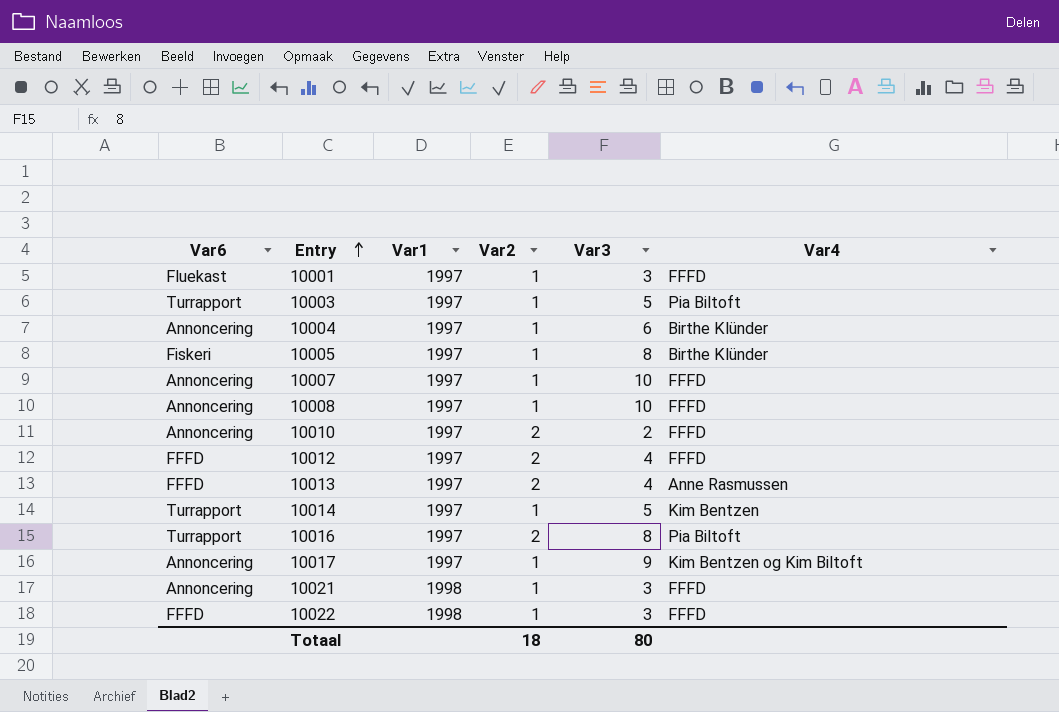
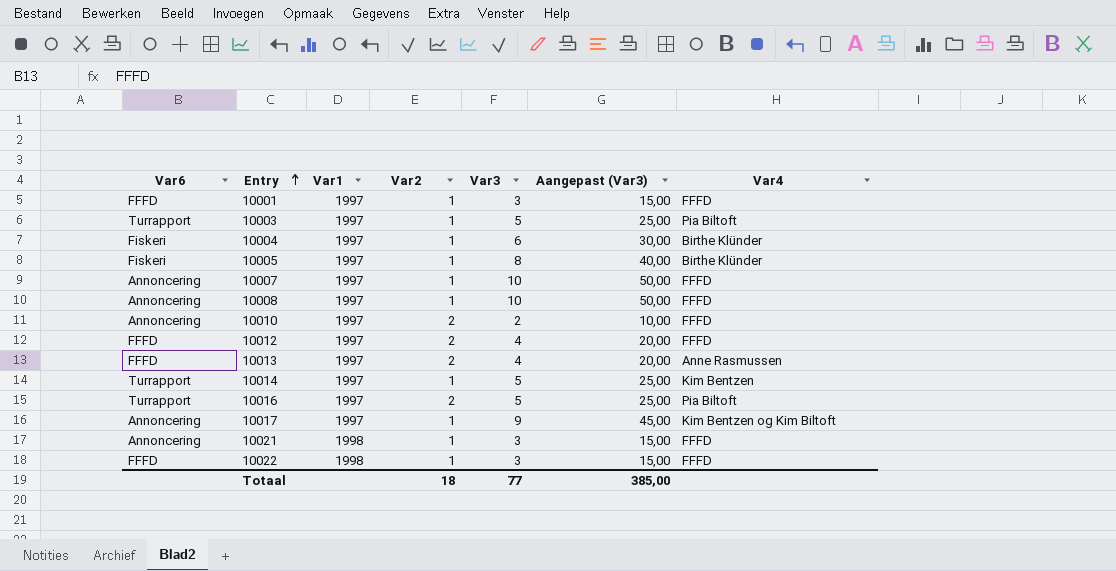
column Aangepast (Var3) | formula: none -> [Var3] * 5
10001 | Var6: Fluekast -> FFFD
10004 | Var6: Annoncering -> Fiskeri
10016 | Var3: 8 -> 5
Totaal | Var3: 80 -> 77

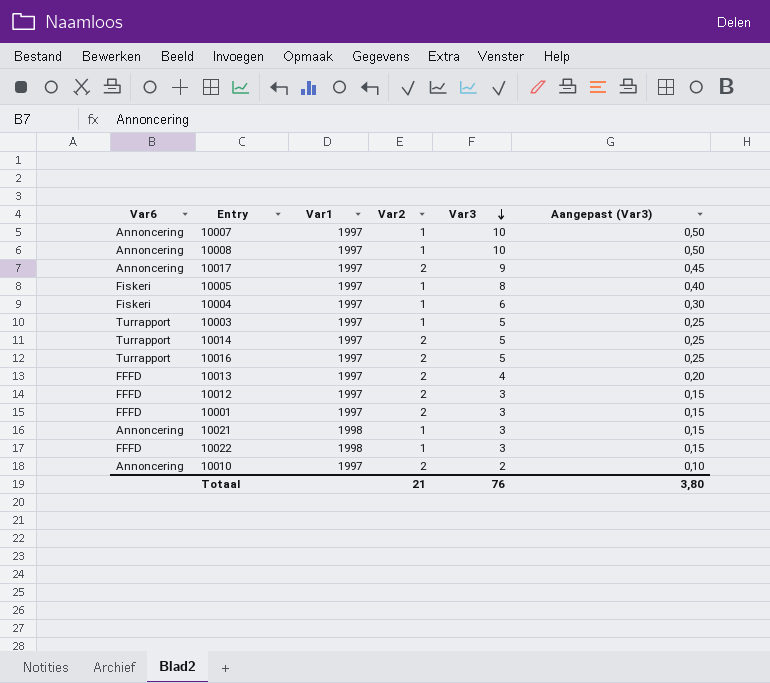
row order: Entry ascending -> Var3 descending
column Var4 | position: 7 -> none
column Aangepast (Var3) | formula: [Var3] * 5 -> [Var3] * 0,05
10017 | Var2: 1 -> 2
10014 | Var2: 1 -> 2
10012 | Var3: 4 -> 3
10001 | Var2: 1 -> 2
Totaal | Var2: 18 -> 21
Totaal | Var3: 77 -> 76
Totaal | Aangepast (Var3): 385,00 -> 3,80

